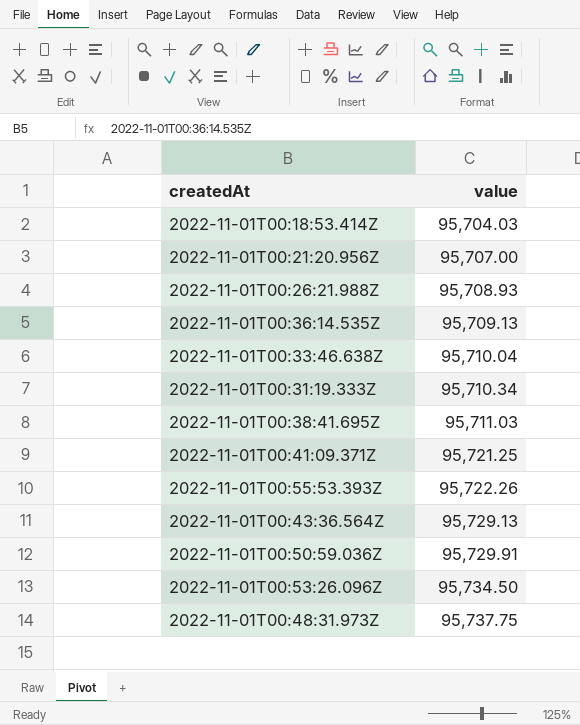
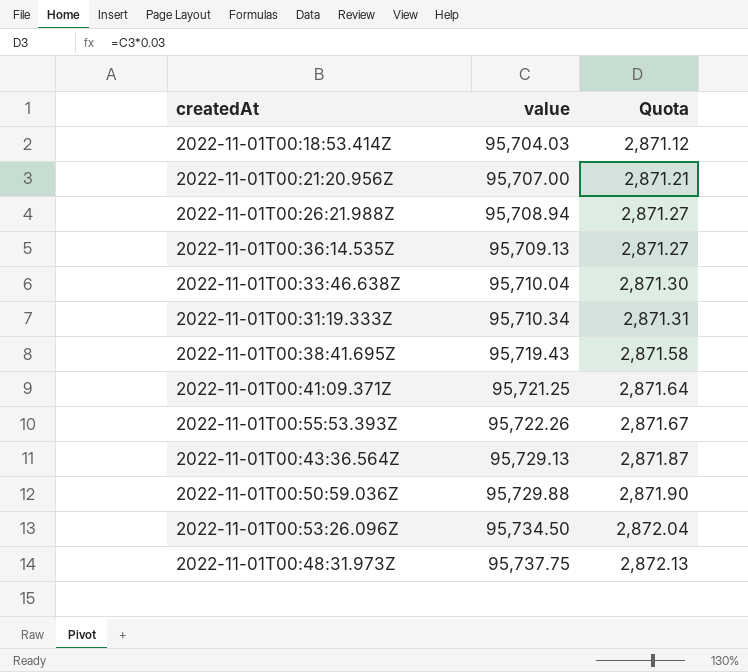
column Quota | formula: none -> [value] * 0.03
2022-11-01T00:26:21.988Z | value: 95,708.93 -> 95,708.94
2022-11-01T00:38:41.695Z | value: 95,711.03 -> 95,719.43
2022-11-01T00:50:59.036Z | value: 95,729.91 -> 95,729.88

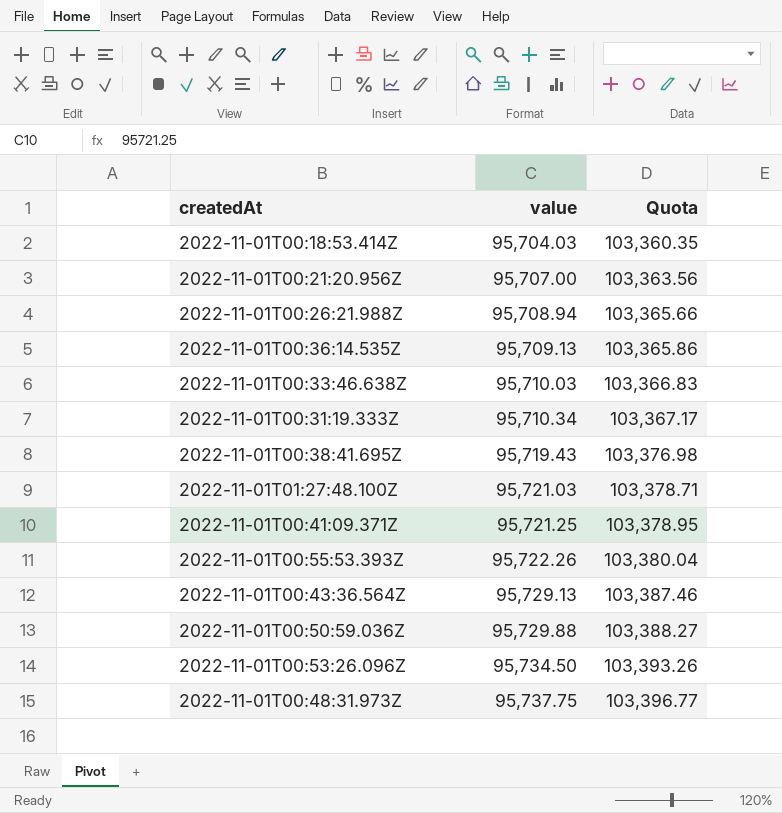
column Quota | formula: [value] * 0.03 -> [value] * 1.08
2022-11-01T00:33:46.638Z | value: 95,710.04 -> 95,710.03
row 2022-11-01T01:27:48.100Z: none -> 95,721.03 | 103,378.71

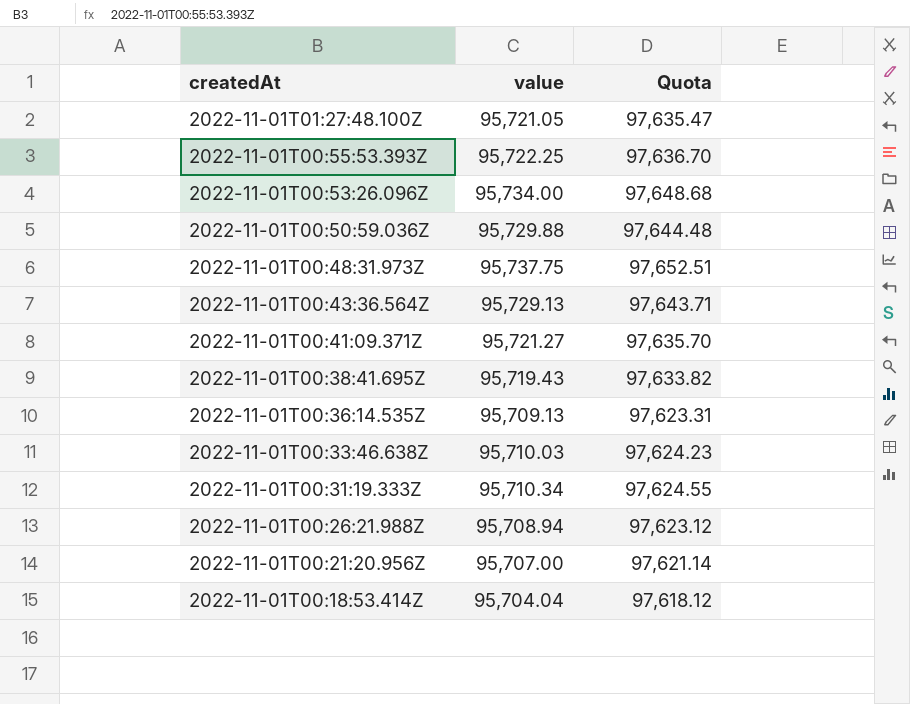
row order: value ascending -> createdAt descending
column Quota | formula: [value] * 1.08 -> [value] * 1.02
2022-11-01T01:27:48.100Z | value: 95,721.03 -> 95,721.05
2022-11-01T00:55:53.393Z | value: 95,722.26 -> 95,722.25
2022-11-01T00:53:26.096Z | value: 95,734.50 -> 95,734.00
2022-11-01T00:41:09.371Z | value: 95,721.25 -> 95,721.27
2022-11-01T00:18:53.414Z | value: 95,704.03 -> 95,704.04

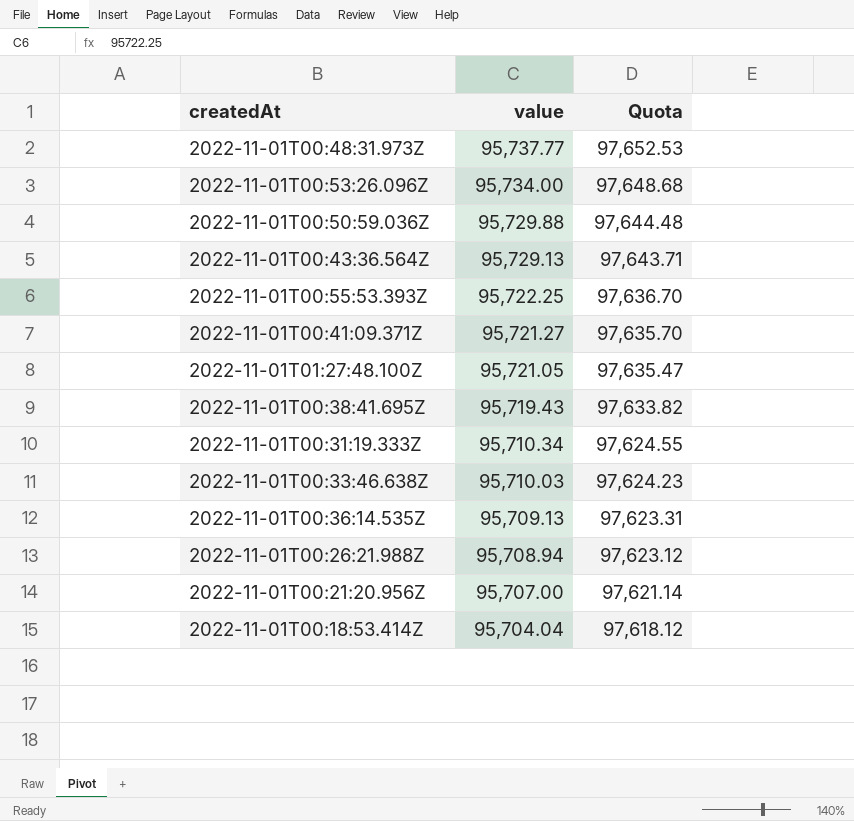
row order: createdAt descending -> value descending
2022-11-01T00:48:31.973Z | value: 95,737.75 -> 95,737.77
2022-11-01T00:48:31.973Z | Quota: 97,652.51 -> 97,652.53

